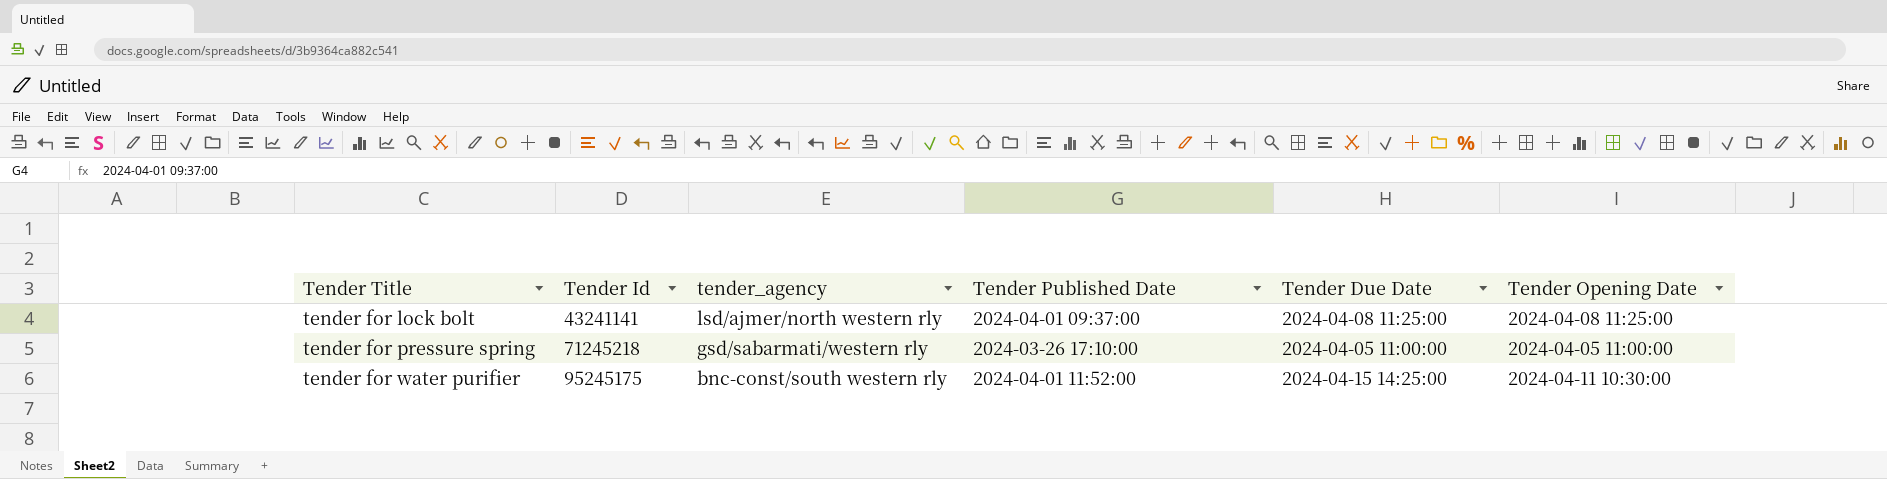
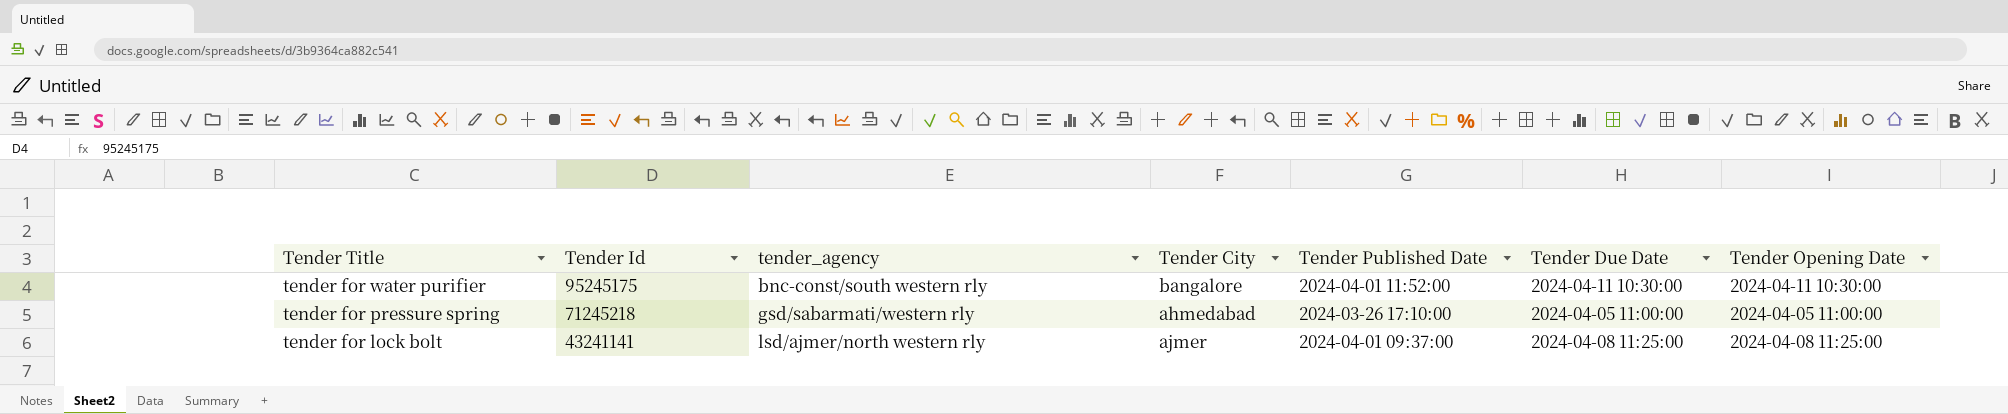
row order: Tender Title ascending -> Tender Title descending
column Tender City | position: none -> 4
tender for water purifier | Tender Due Date: 2024-04-15 14:25:00 -> 2024-04-11 10:30:00

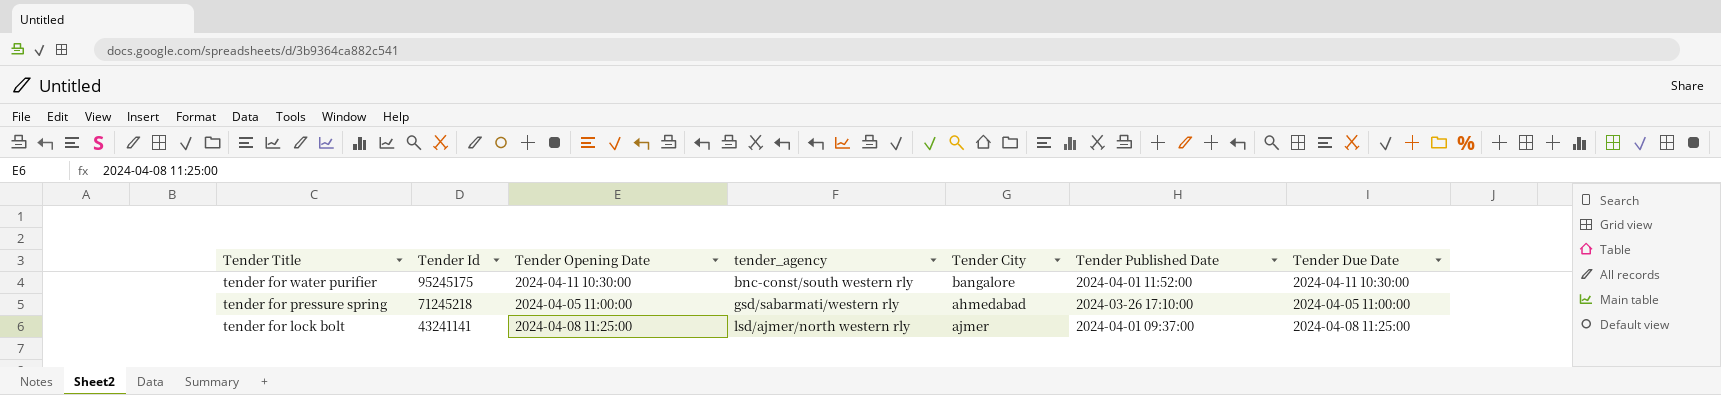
column Tender Opening Date | position: 7 -> 3

